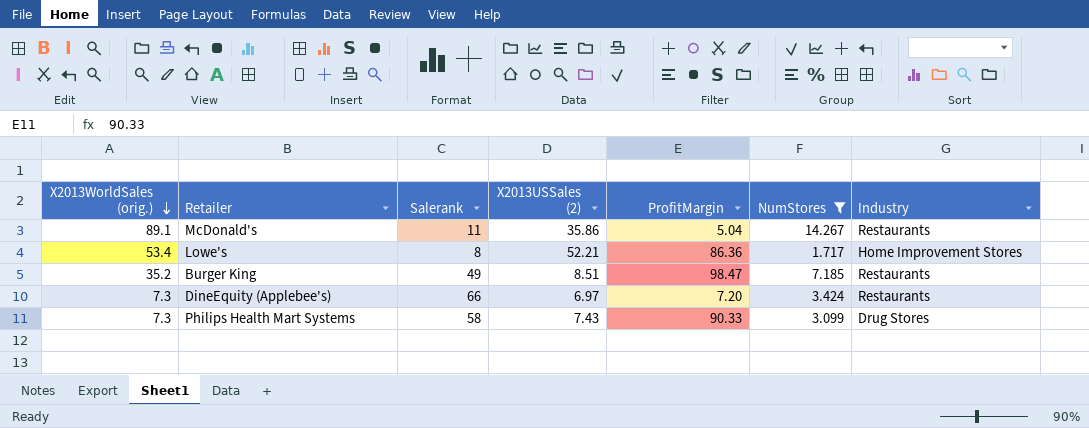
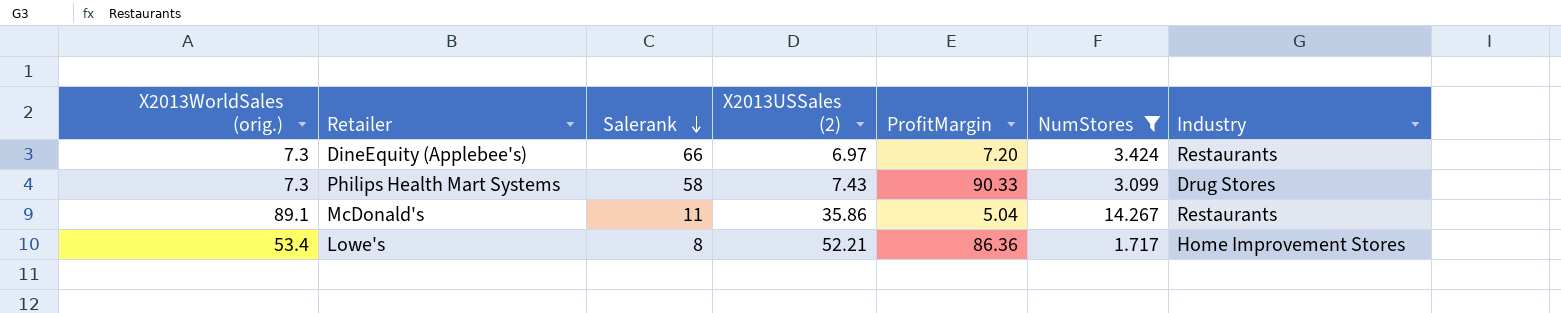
row order: X2013WorldSales (orig.) descending -> Salerank descending
row Burger King: 35.2 | 49 | 8.51 | 98.47 | 7.185 | Restaurants -> none

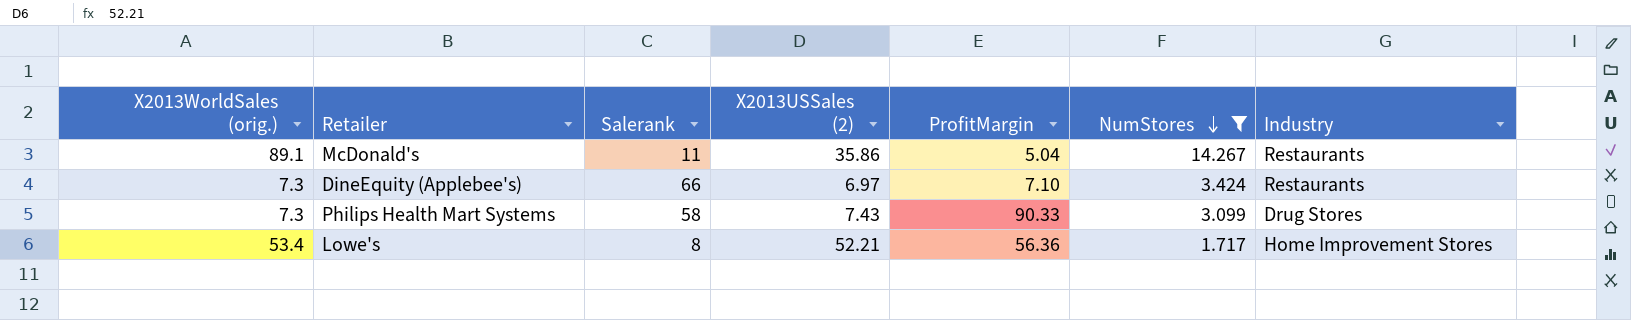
row order: Salerank descending -> NumStores descending
DineEquity (Applebee's) | ProfitMargin: 7.20 -> 7.10
Lowe's | ProfitMargin: 86.36 -> 56.36

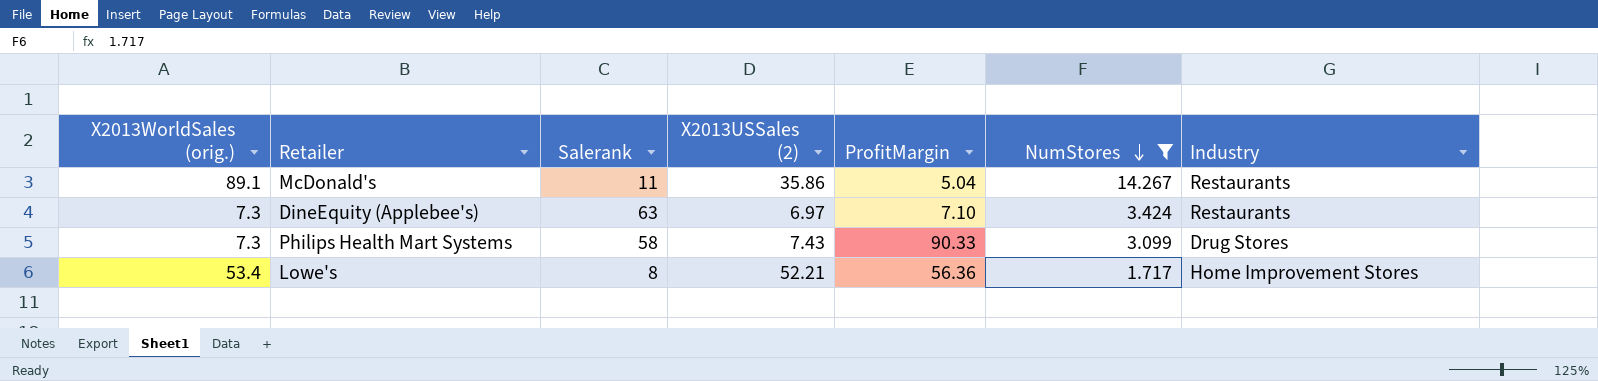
DineEquity (Applebee's) | Salerank: 66 -> 63

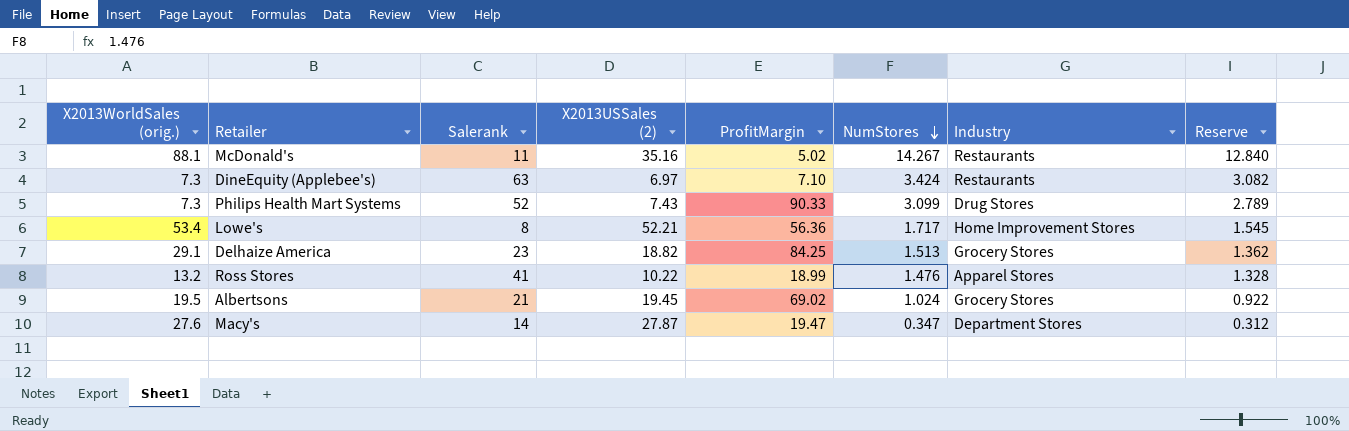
filter: NumStores >= 1.717 -> none
column Reserve | formula: none -> [NumStores] * 0.9
McDonald's | X2013WorldSales (orig.): 89.1 -> 88.1
McDonald's | X2013USSales (2): 35.86 -> 35.16
McDonald's | ProfitMargin: 5.04 -> 5.02
Philips Health Mart Systems | Salerank: 58 -> 52

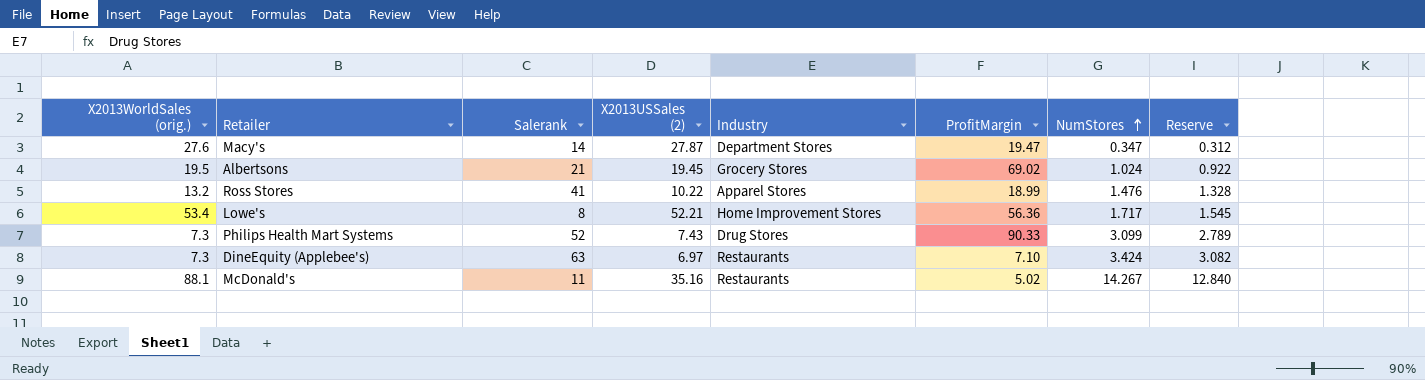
row order: NumStores descending -> NumStores ascending
column Industry | position: 7 -> 5
row Delhaize America: 29.1 | 23 | 18.82 | 84.25 | 1.513 | Grocery Stores | 1.362 -> none

